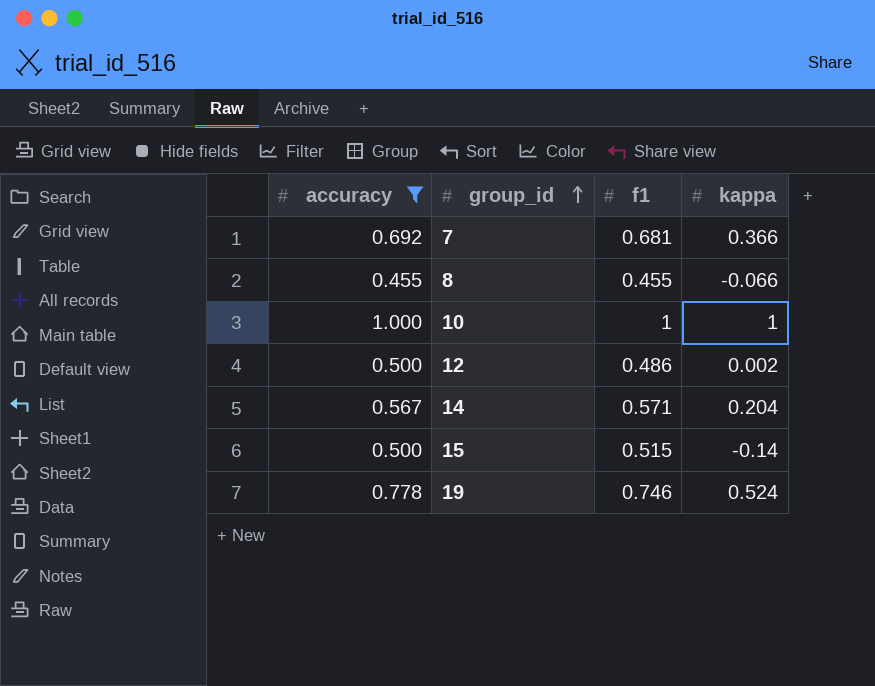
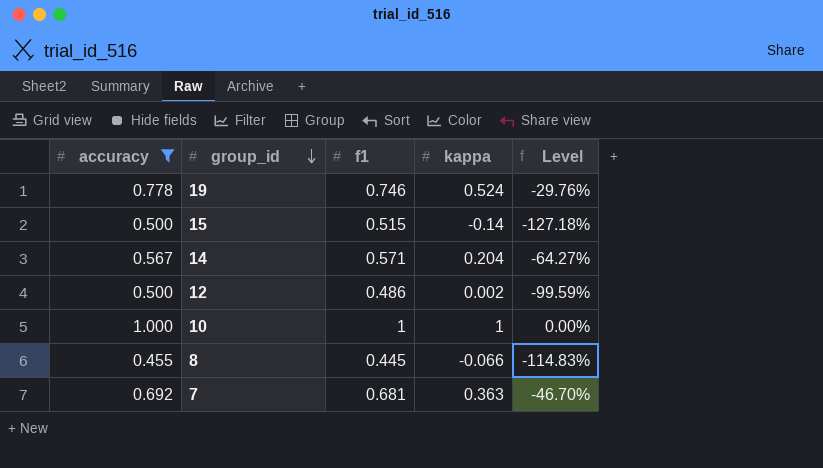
row order: group_id ascending -> group_id descending
column Level | formula: none -> ([kappa] - [f1]) / [f1]
8 | f1: 0.455 -> 0.445
7 | kappa: 0.366 -> 0.363

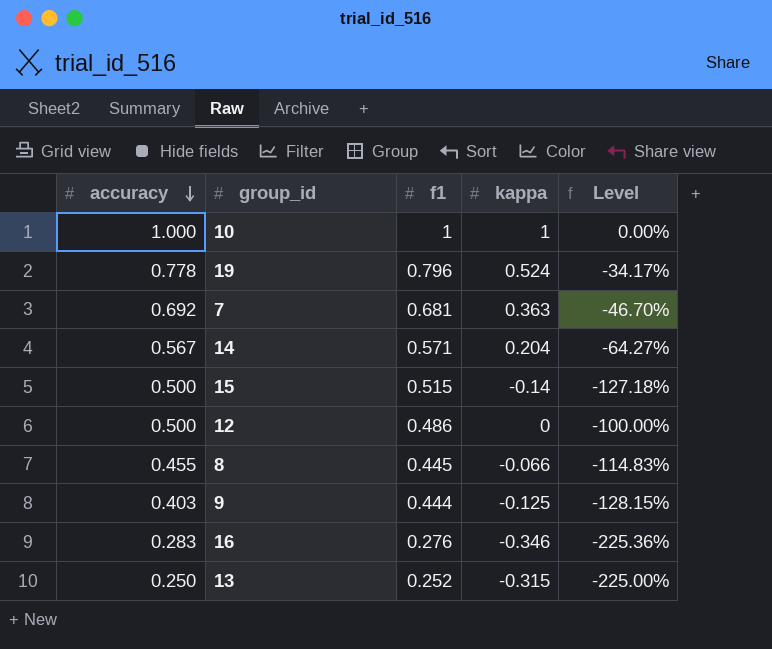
filter: accuracy >= 0.455 -> none
row order: group_id descending -> accuracy descending
19 | f1: 0.746 -> 0.796
19 | Level: -29.76% -> -34.17%
12 | kappa: 0.002 -> 0
12 | Level: -99.59% -> -100.00%

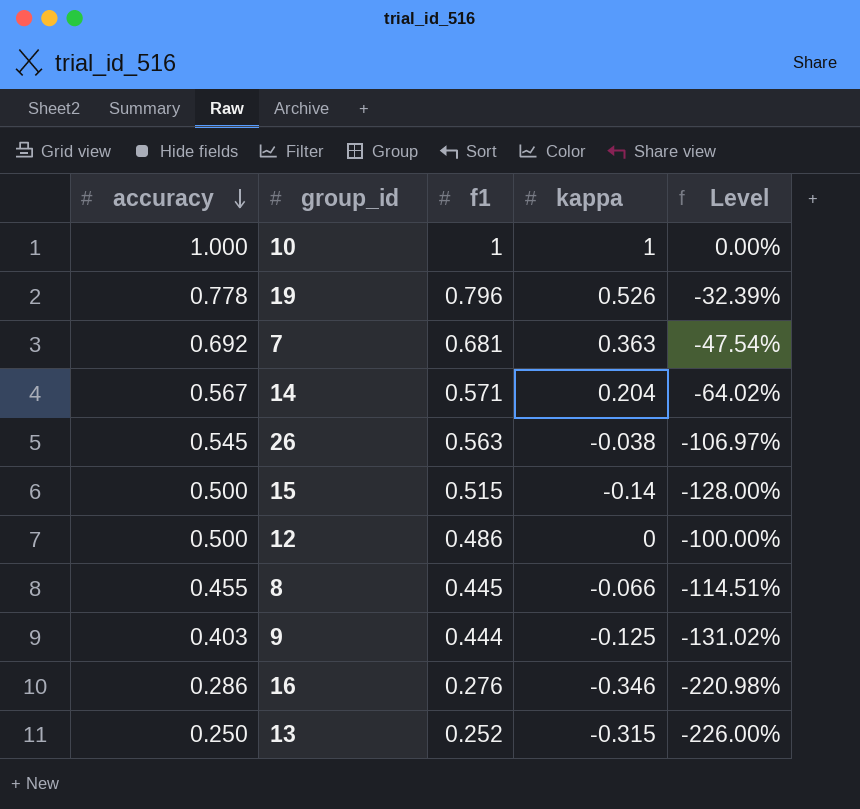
column Level | formula: ([kappa] - [f1]) / [f1] -> ([kappa] - [accuracy]) / [accuracy]
19 | kappa: 0.524 -> 0.526
row 26: none -> 0.545 | 0.563 | -0.038 | -106.97%
16 | accuracy: 0.283 -> 0.286

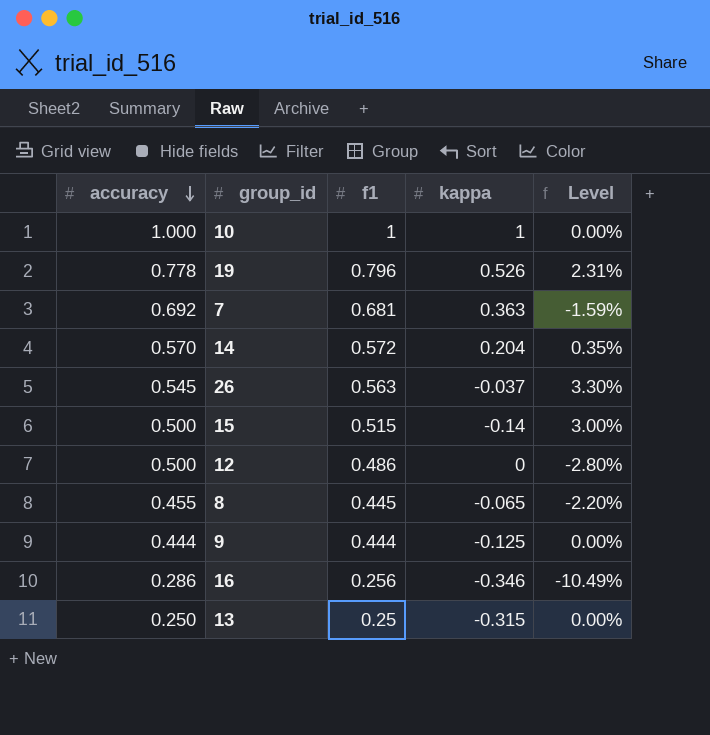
column Level | formula: ([kappa] - [accuracy]) / [accuracy] -> ([f1] - [accuracy]) / [accuracy]
14 | accuracy: 0.567 -> 0.570
14 | f1: 0.571 -> 0.572
26 | kappa: -0.038 -> -0.037
8 | kappa: -0.066 -> -0.065
9 | accuracy: 0.403 -> 0.444
16 | f1: 0.276 -> 0.256
13 | f1: 0.252 -> 0.25

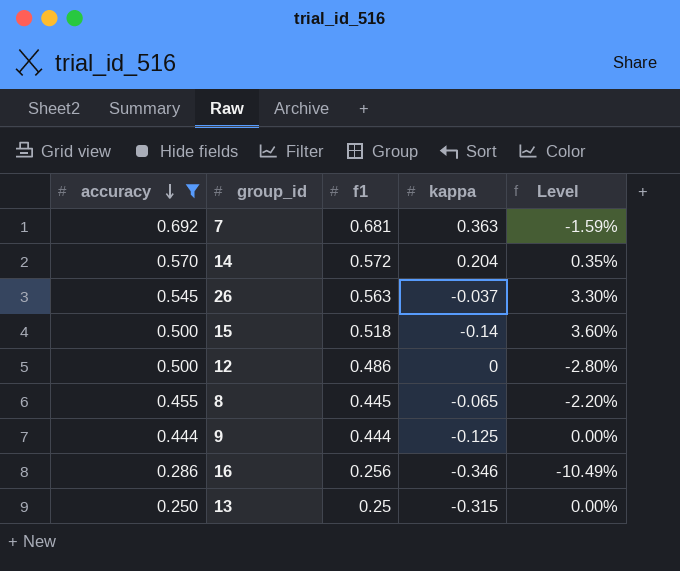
filter: none -> accuracy <= 0.692
15 | f1: 0.515 -> 0.518
15 | Level: 3.00% -> 3.60%

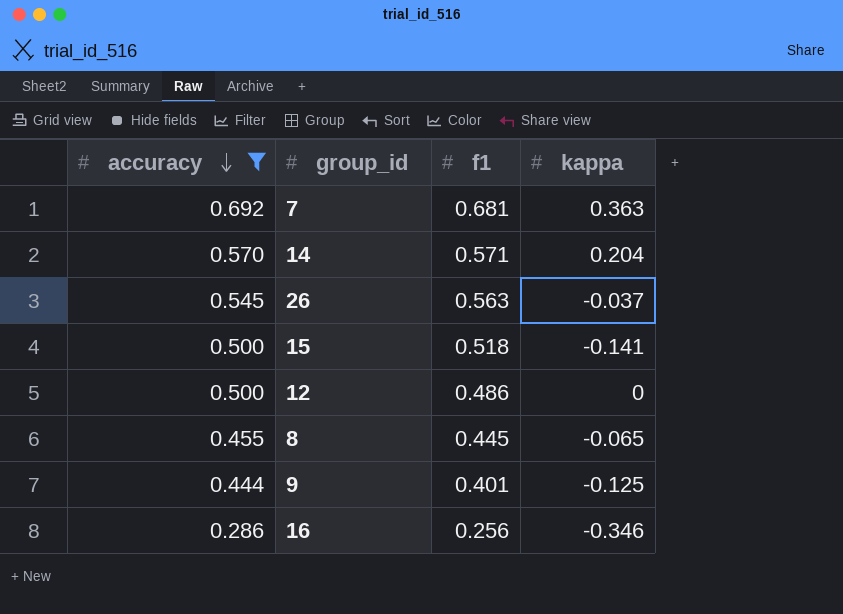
column Level | formula: ([f1] - [accuracy]) / [accuracy] -> none
row 13: 0.250 | 0.25 | -0.315 | 0.00% -> none
14 | f1: 0.572 -> 0.571
15 | kappa: -0.14 -> -0.141
9 | f1: 0.444 -> 0.401

